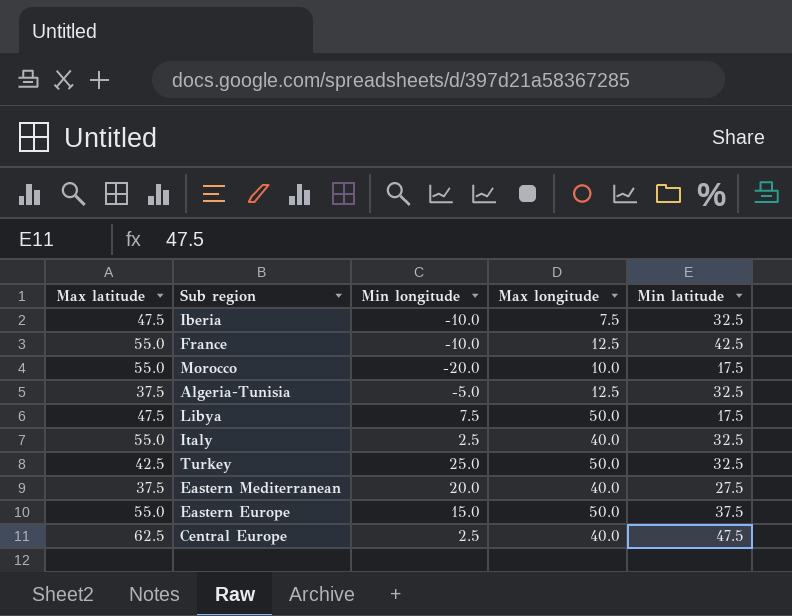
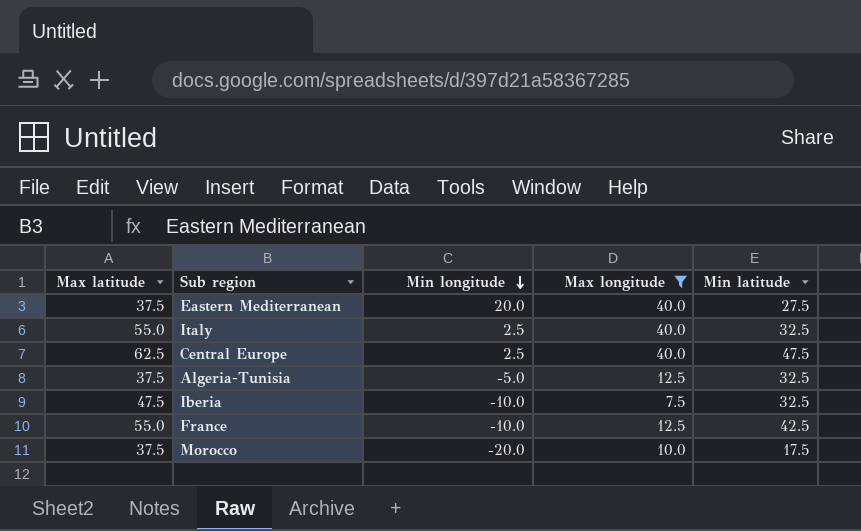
filter: none -> Max longitude != 50.0
row order: none -> Min longitude descending
Morocco | Max latitude: 55.0 -> 37.5

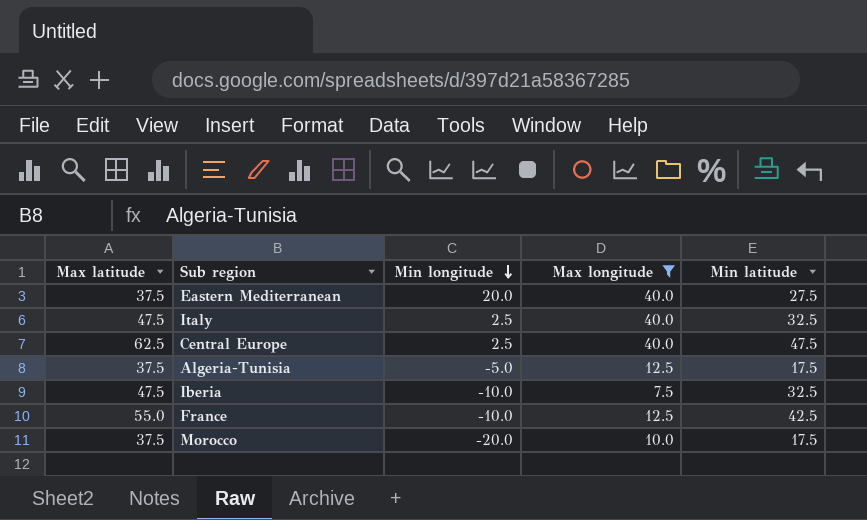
Italy | Max latitude: 55.0 -> 47.5
Algeria-Tunisia | Min latitude: 32.5 -> 17.5

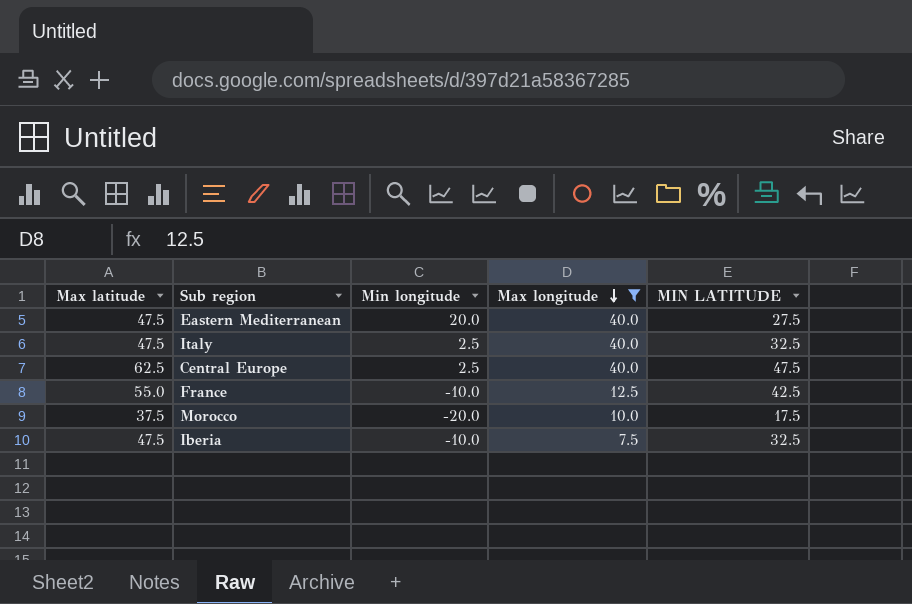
row order: Min longitude descending -> Max longitude descending
column name: Min latitude -> MIN LATITUDE
row Algeria-Tunisia: 37.5 | -5.0 | 12.5 | 17.5 -> none
Eastern Mediterranean | Max latitude: 37.5 -> 47.5

